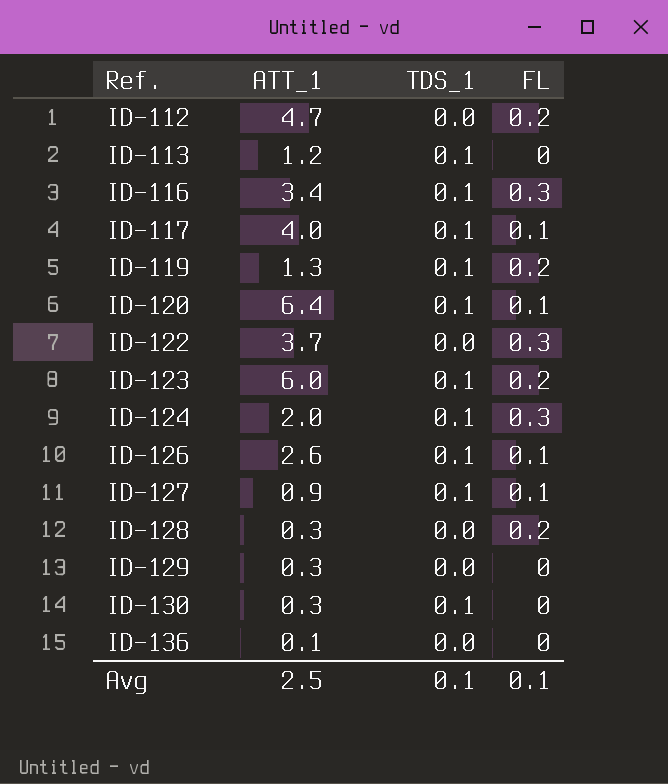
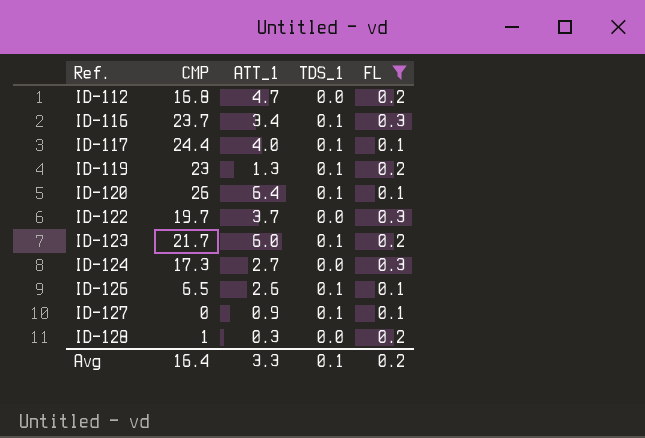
filter: none -> FL != 0
column CMP | position: none -> 2
ID-124 | ATT_1: 2.0 -> 2.7
ID-124 | TDS_1: 0.1 -> 0.0
Avg | ATT_1: 2.5 -> 3.3
Avg | FL: 0.1 -> 0.2

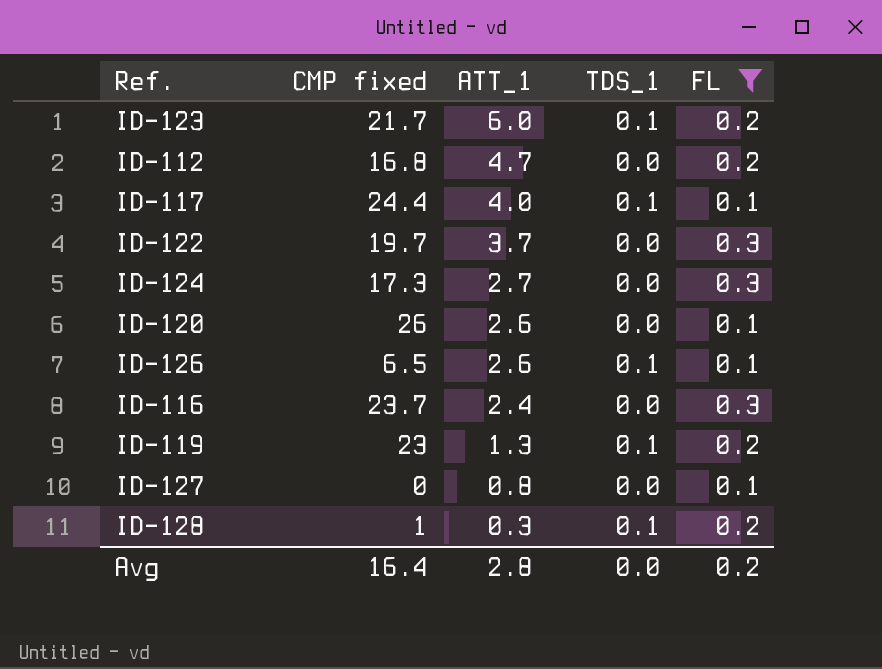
row order: Ref. ascending -> ATT_1 descending
column name: CMP -> CMP fixed
ID-120 | ATT_1: 6.4 -> 2.6
ID-120 | TDS_1: 0.1 -> 0.0
ID-116 | ATT_1: 3.4 -> 2.4
ID-116 | TDS_1: 0.1 -> 0.0
ID-127 | ATT_1: 0.9 -> 0.8
ID-127 | TDS_1: 0.1 -> 0.0
ID-128 | TDS_1: 0.0 -> 0.1
Avg | ATT_1: 3.3 -> 2.8
Avg | TDS_1: 0.1 -> 0.0

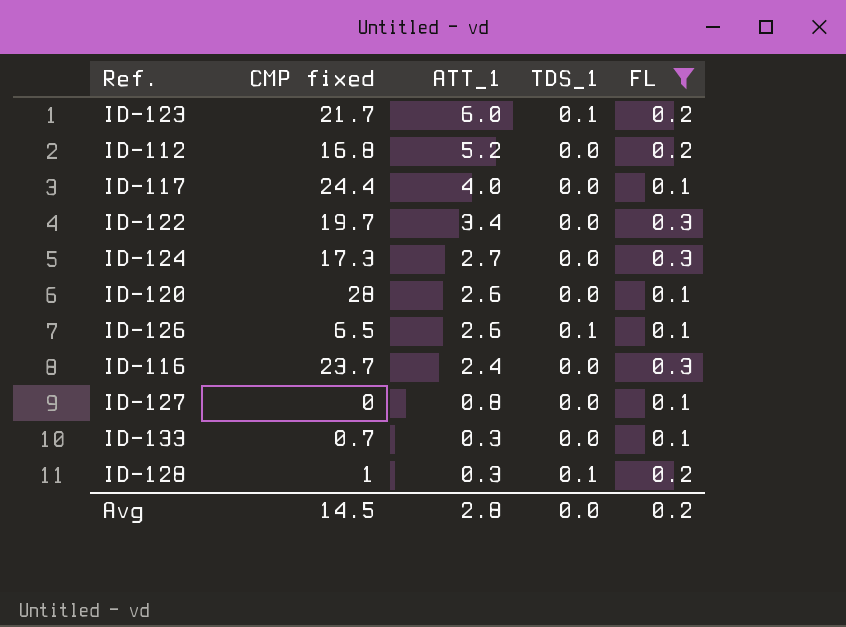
row ID-119: 23 | 1.3 | 0.1 | 0.2 -> none
ID-112 | ATT_1: 4.7 -> 5.2
ID-117 | TDS_1: 0.1 -> 0.0
ID-122 | ATT_1: 3.7 -> 3.4
ID-120 | CMP fixed: 26 -> 28
row ID-133: none -> 0.7 | 0.3 | 0.0 | 0.1
Avg | CMP fixed: 16.4 -> 14.5

